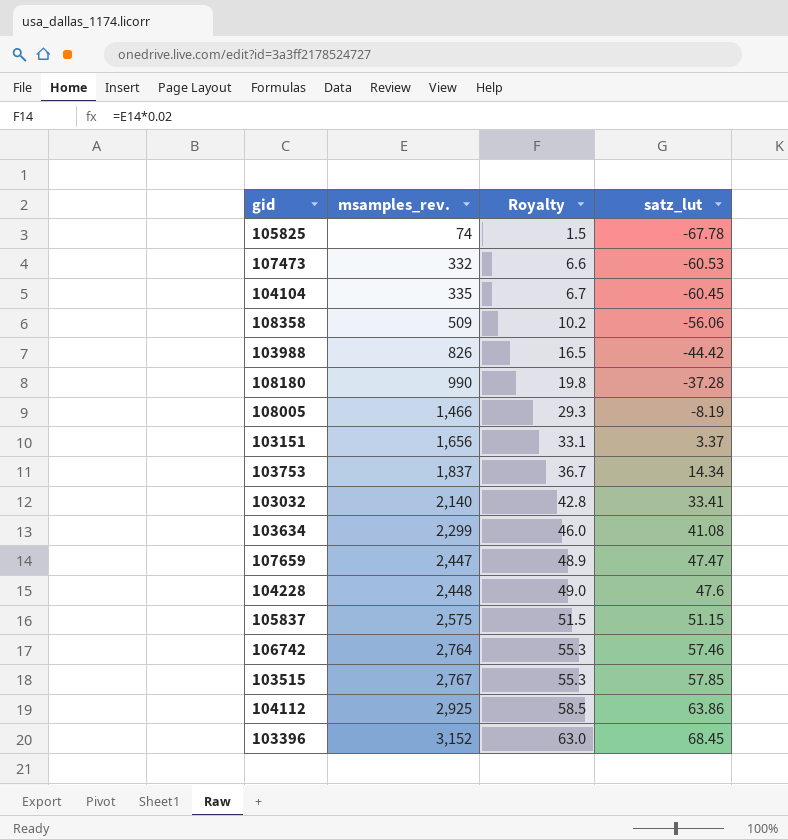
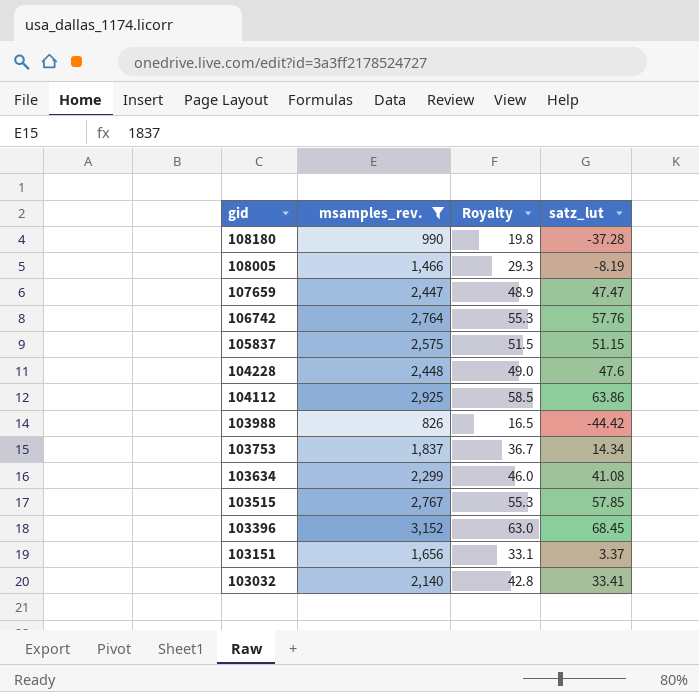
filter: none -> msamples_rev. >= 826
row order: msamples_rev. ascending -> gid descending
106742 | satz_lut: 57.46 -> 57.76

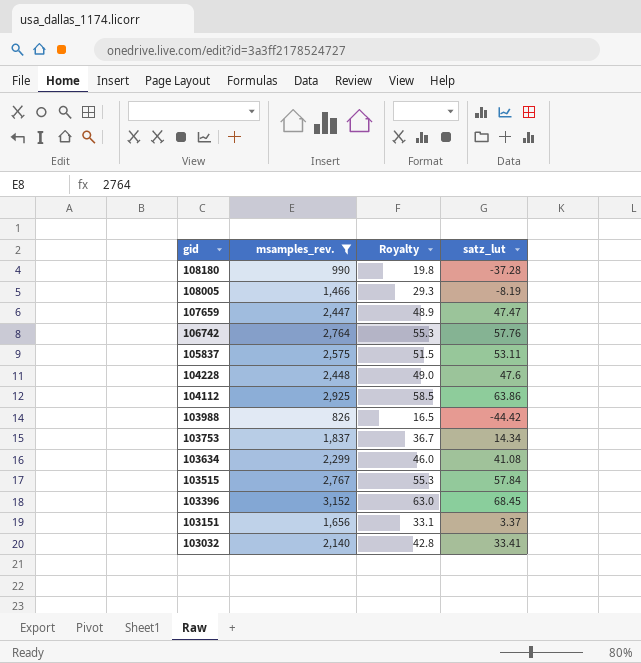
105837 | satz_lut: 51.15 -> 53.11
103515 | satz_lut: 57.85 -> 57.84

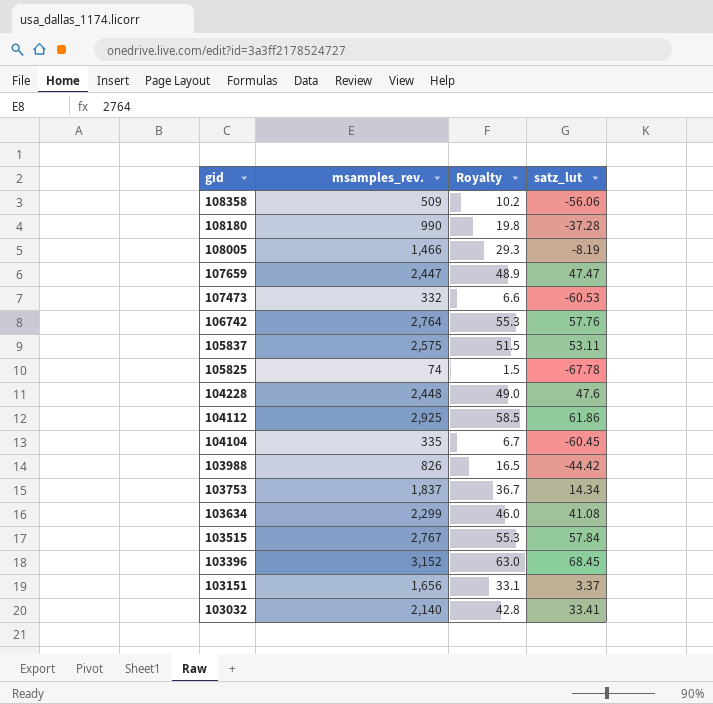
filter: msamples_rev. >= 826 -> none
104112 | satz_lut: 63.86 -> 61.86

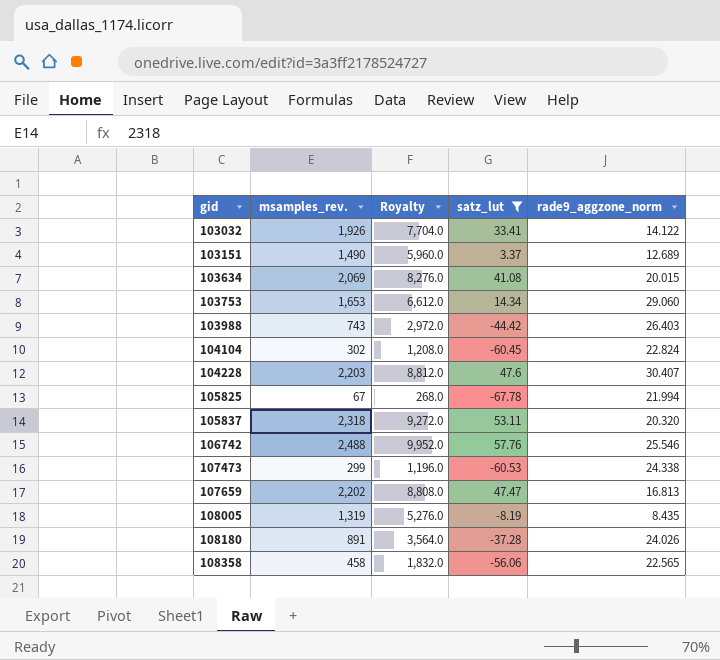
filter: none -> satz_lut <= 57.76
row order: gid descending -> gid ascending
column Royalty | formula: [msamples_rev.] * 0.02 -> [msamples_rev.] * 4
column rade9_aggzone_norm | position: none -> 5
103032 | msamples_rev.: 2,140 -> 1,926
103151 | msamples_rev.: 1,656 -> 1,490
103634 | msamples_rev.: 2,299 -> 2,069
103753 | msamples_rev.: 1,837 -> 1,653
103988 | msamples_rev.: 826 -> 743
104104 | msamples_rev.: 335 -> 302
104228 | msamples_rev.: 2,448 -> 2,203
105825 | msamples_rev.: 74 -> 67
105837 | msamples_rev.: 2,575 -> 2,318
106742 | msamples_rev.: 2,764 -> 2,488
107473 | msamples_rev.: 332 -> 299
107659 | msamples_rev.: 2,447 -> 2,202
108005 | msamples_rev.: 1,466 -> 1,319
108180 | msamples_rev.: 990 -> 891
108358 | msamples_rev.: 509 -> 458

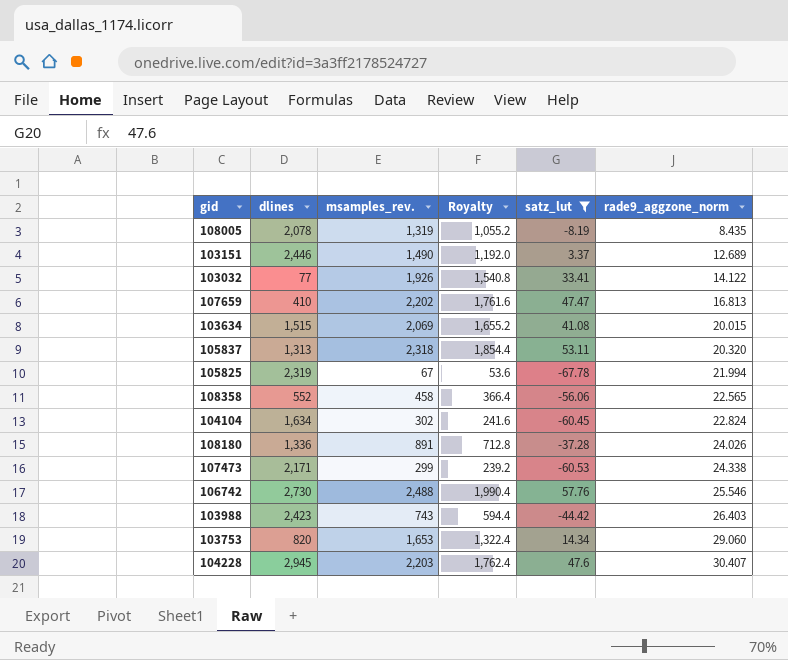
row order: gid ascending -> rade9_aggzone_norm ascending
column dlines | position: none -> 2
column Royalty | formula: [msamples_rev.] * 4 -> [msamples_rev.] * 0.8

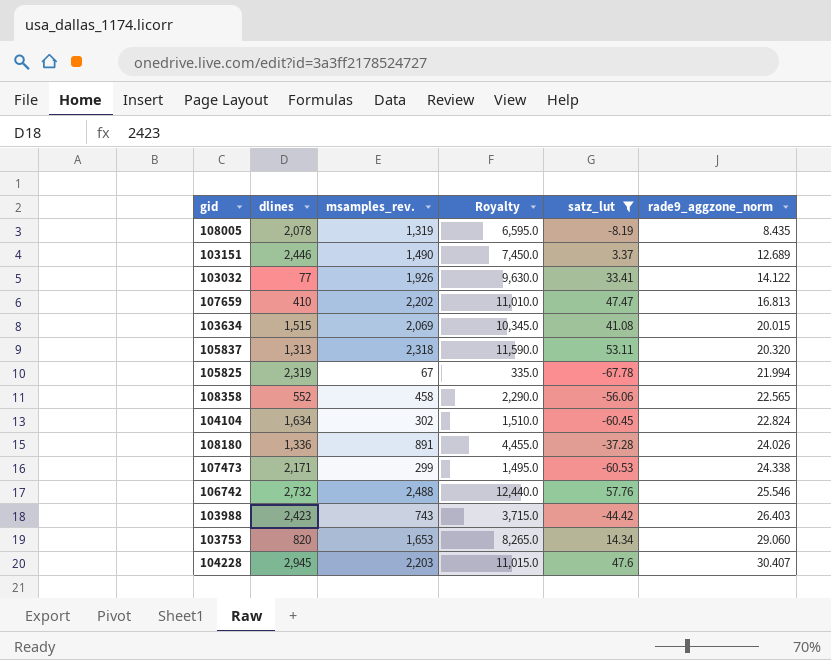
column Royalty | formula: [msamples_rev.] * 0.8 -> [msamples_rev.] * 5
106742 | dlines: 2,730 -> 2,732

